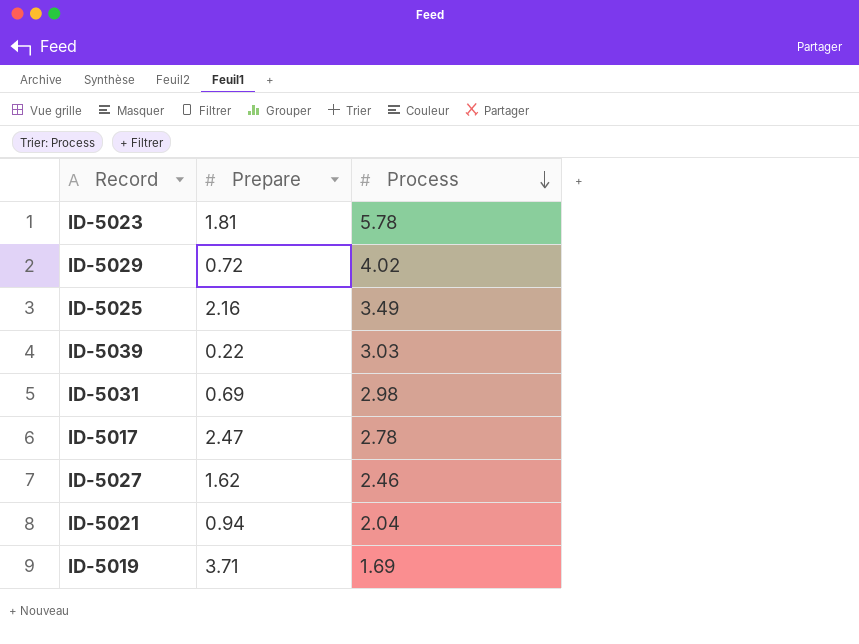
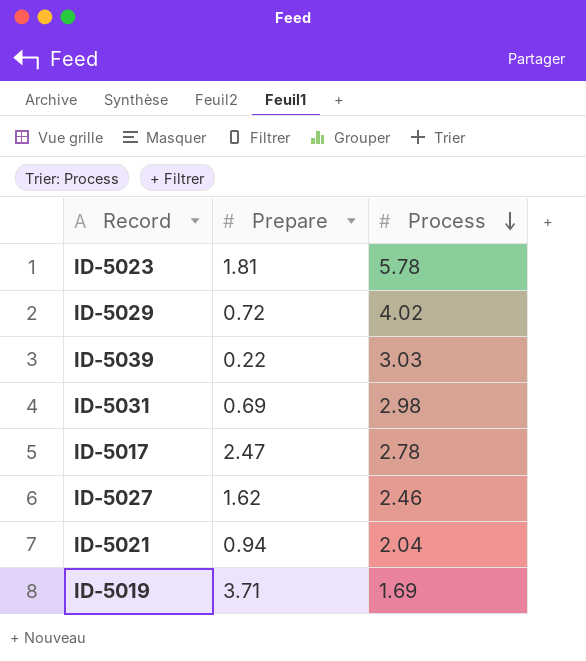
row ID-5025: 2.16 | 3.49 -> none

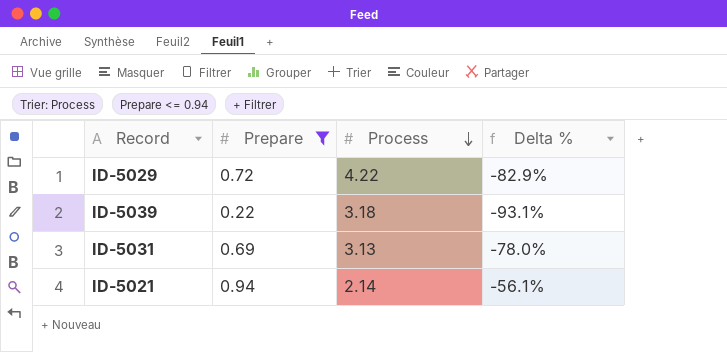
filter: none -> Prepare <= 0.94
column Delta % | formula: none -> ([Prepare] - [Process]) / [Process]
ID-5029 | Process: 4.02 -> 4.22
ID-5039 | Process: 3.03 -> 3.18
ID-5031 | Process: 2.98 -> 3.13
ID-5021 | Process: 2.04 -> 2.14

